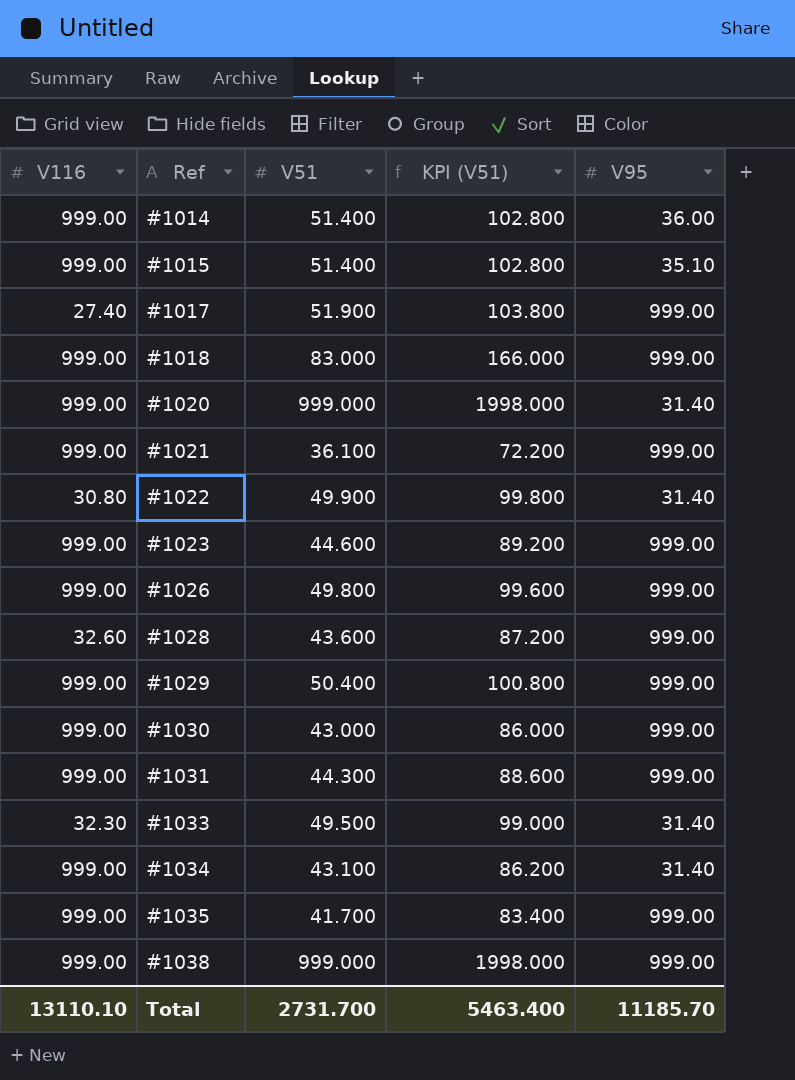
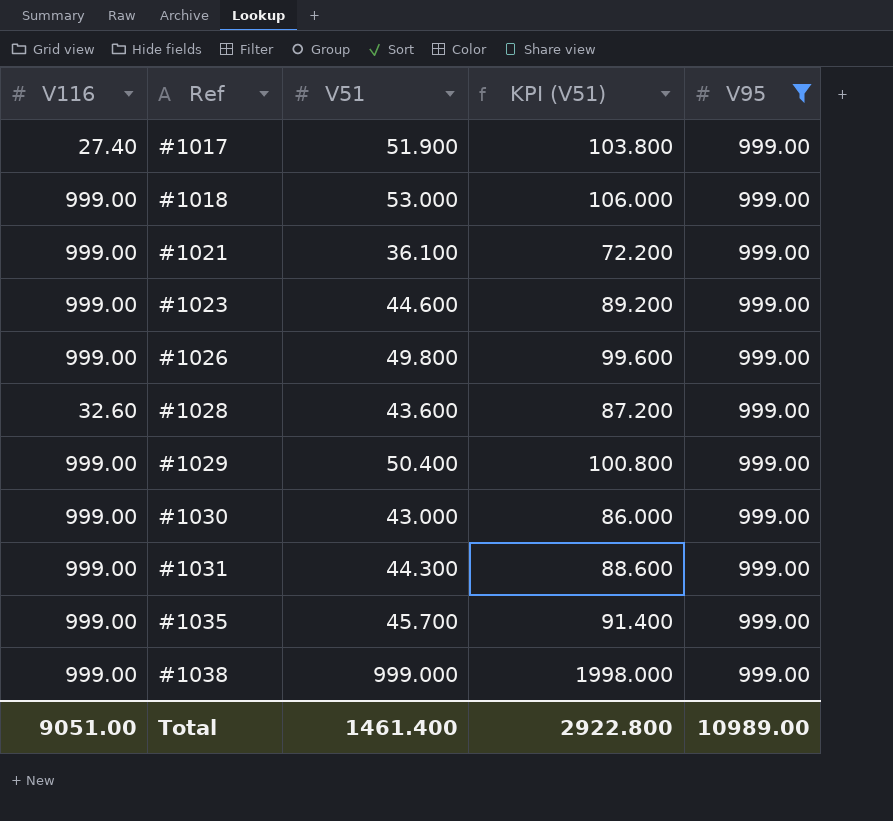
filter: none -> V95 = 999.00
#1018 | V51: 83.000 -> 53.000
#1018 | KPI (V51): 166.000 -> 106.000
#1035 | V51: 41.700 -> 45.700
#1035 | KPI (V51): 83.400 -> 91.400
Total | V116: 13110.10 -> 9051.00
Total | V51: 2731.700 -> 1461.400
Total | KPI (V51): 5463.400 -> 2922.800
Total | V95: 11185.70 -> 10989.00

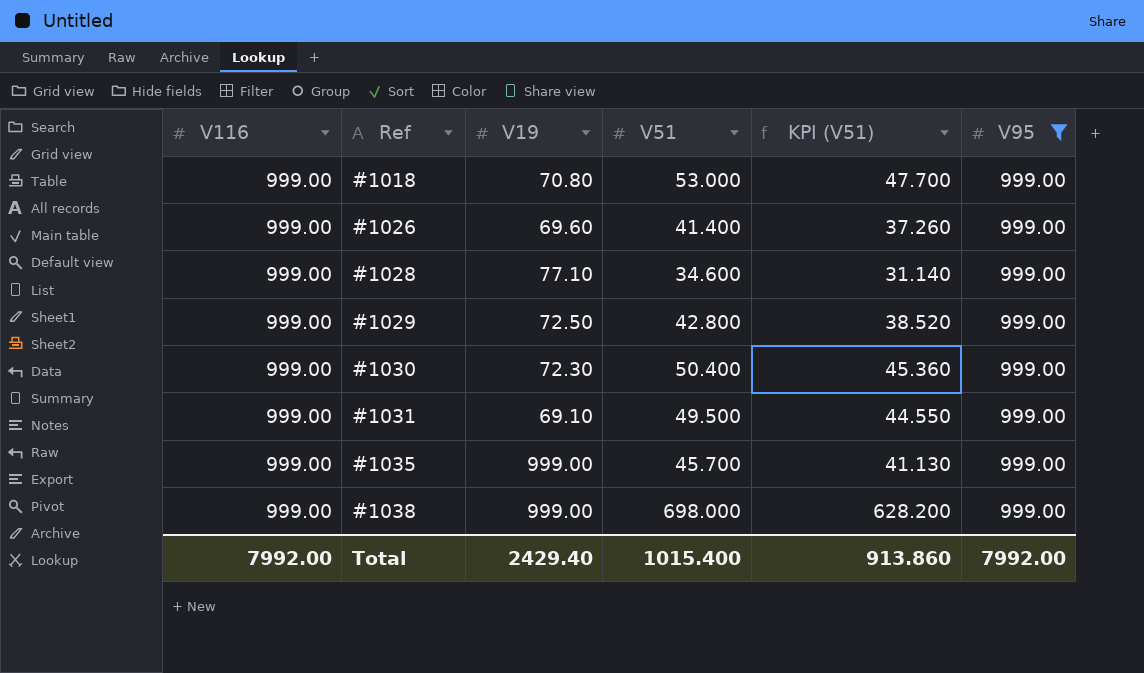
column V19 | position: none -> 3
column KPI (V51) | formula: [V51] * 2 -> [V51] * 0.9
row #1017: 27.40 | 51.900 | 103.800 | 999.00 -> none
row #1021: 999.00 | 36.100 | 72.200 | 999.00 -> none
row #1023: 999.00 | 44.600 | 89.200 | 999.00 -> none
#1026 | V51: 49.800 -> 41.400
#1028 | V116: 32.60 -> 999.00
#1028 | V51: 43.600 -> 34.600
#1029 | V51: 50.400 -> 42.800
#1030 | V51: 43.000 -> 50.400
#1031 | V51: 44.300 -> 49.500
#1038 | V51: 999.000 -> 698.000
Total | V116: 9051.00 -> 7992.00
Total | V51: 1461.400 -> 1015.400
Total | KPI (V51): 2922.800 -> 913.860
Total | V95: 10989.00 -> 7992.00

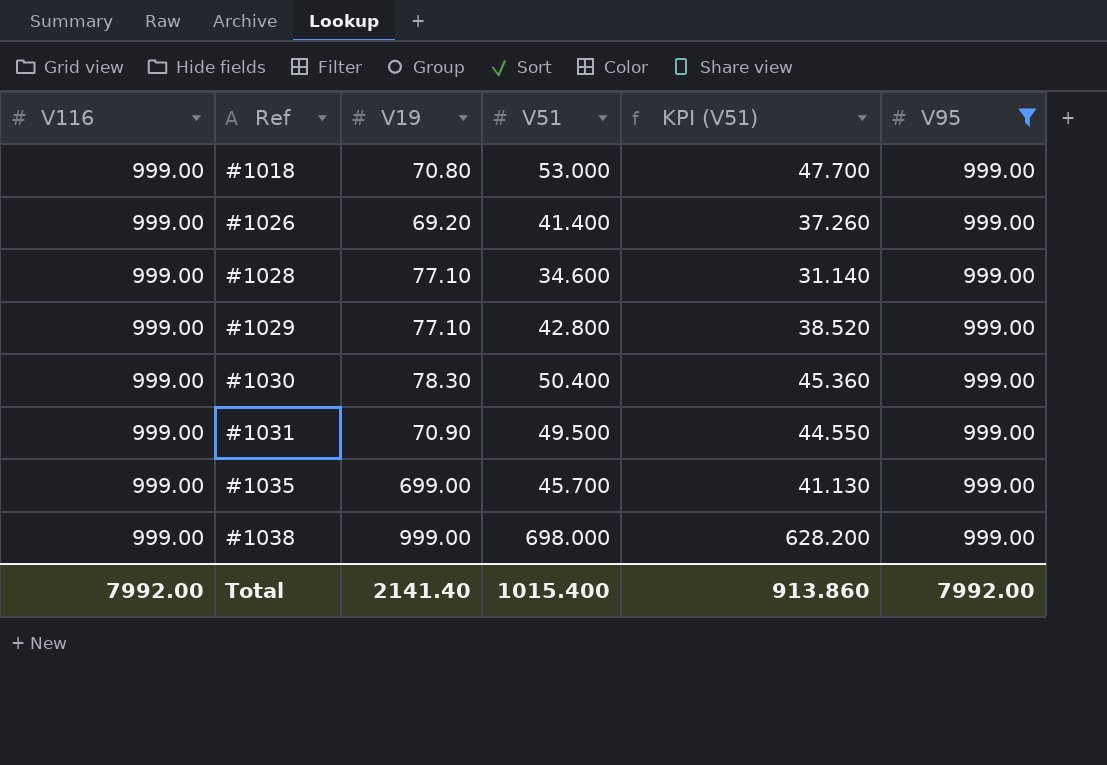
#1026 | V19: 69.60 -> 69.20
#1029 | V19: 72.50 -> 77.10
#1030 | V19: 72.30 -> 78.30
#1031 | V19: 69.10 -> 70.90
#1035 | V19: 999.00 -> 699.00
Total | V19: 2429.40 -> 2141.40

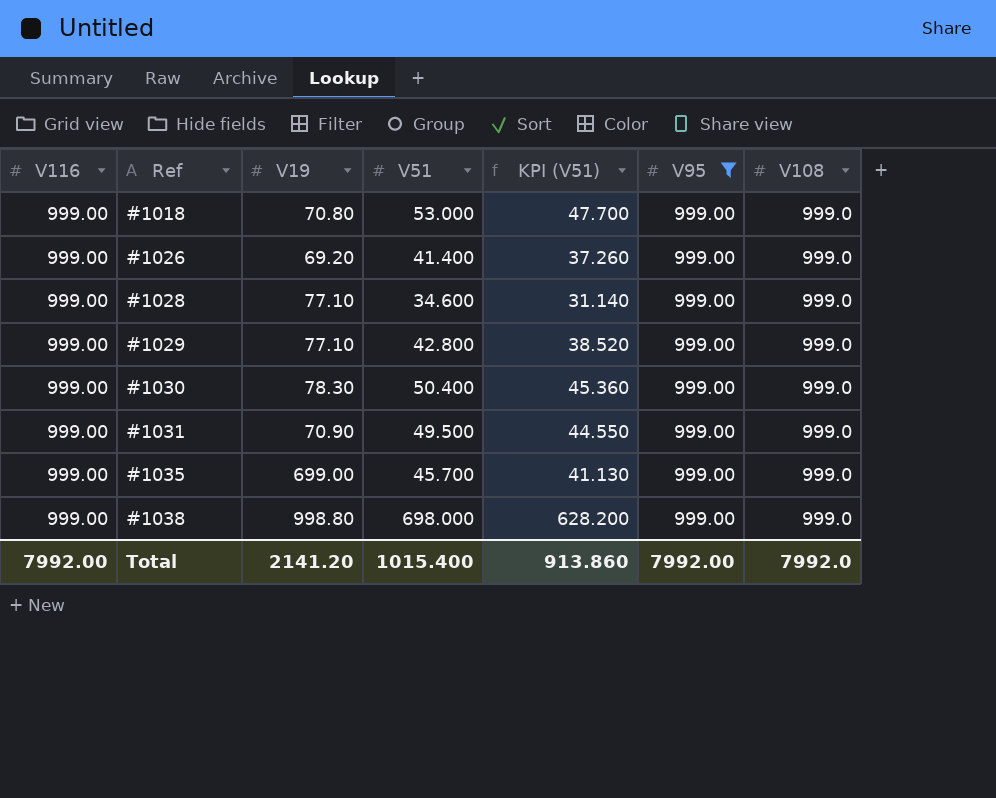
column V108 | position: none -> 7
#1038 | V19: 999.00 -> 998.80
Total | V19: 2141.40 -> 2141.20

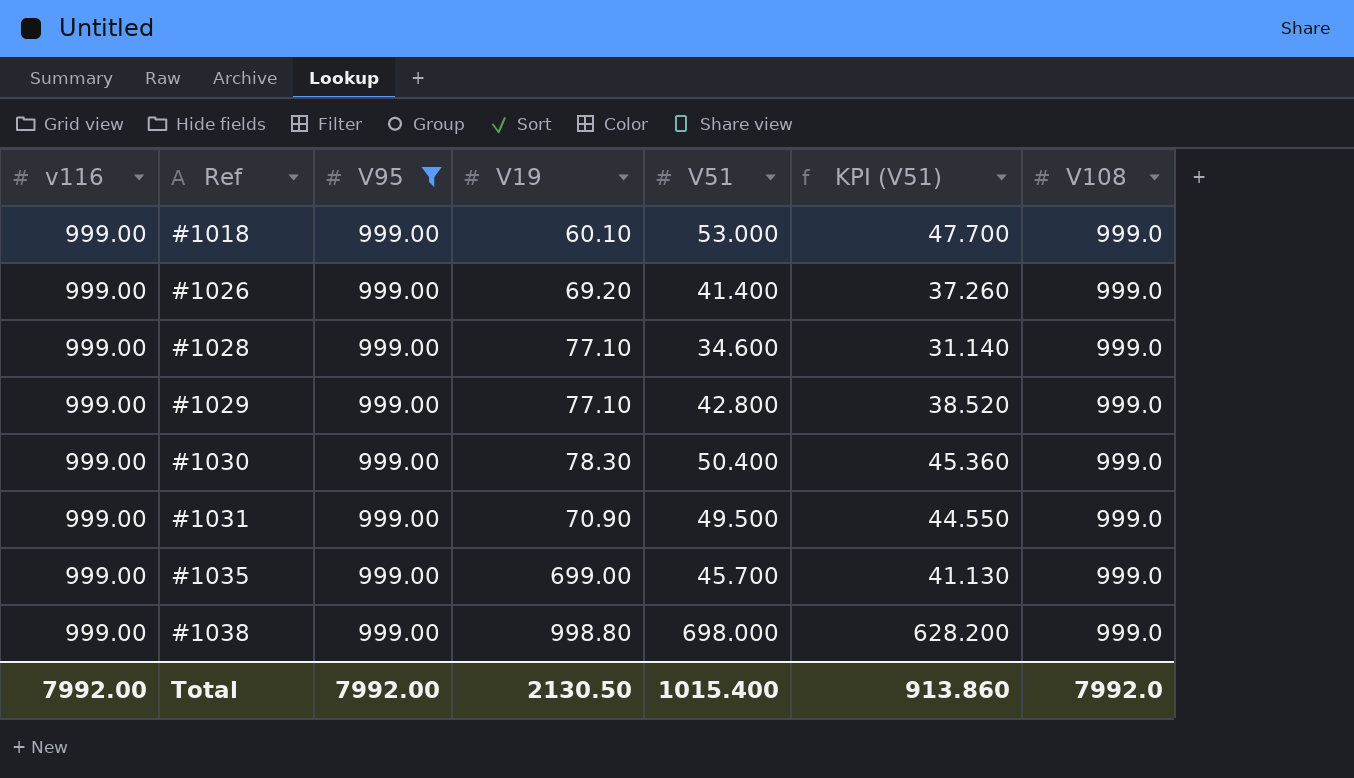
column name: V116 -> v116
column V95 | position: 6 -> 3
#1018 | V19: 70.80 -> 60.10
Total | V19: 2141.20 -> 2130.50

